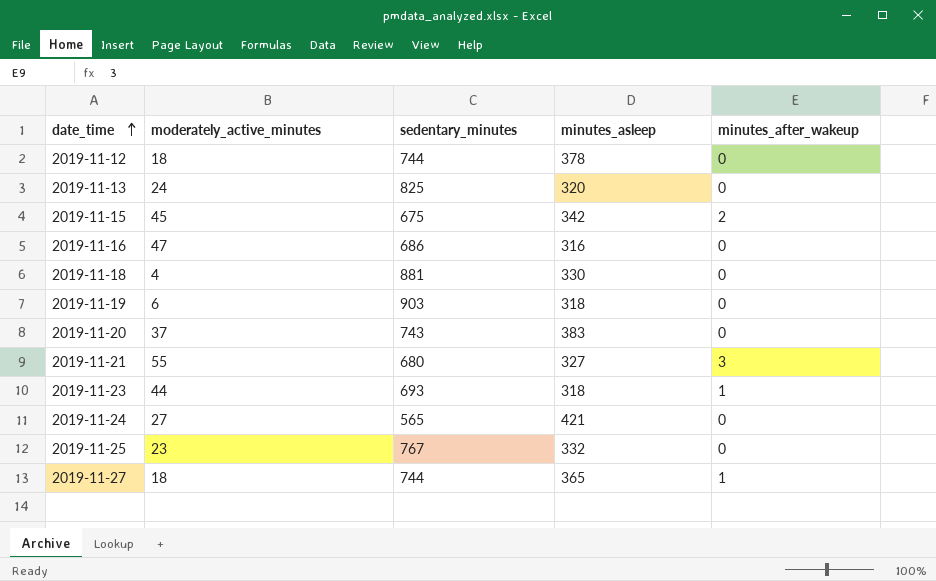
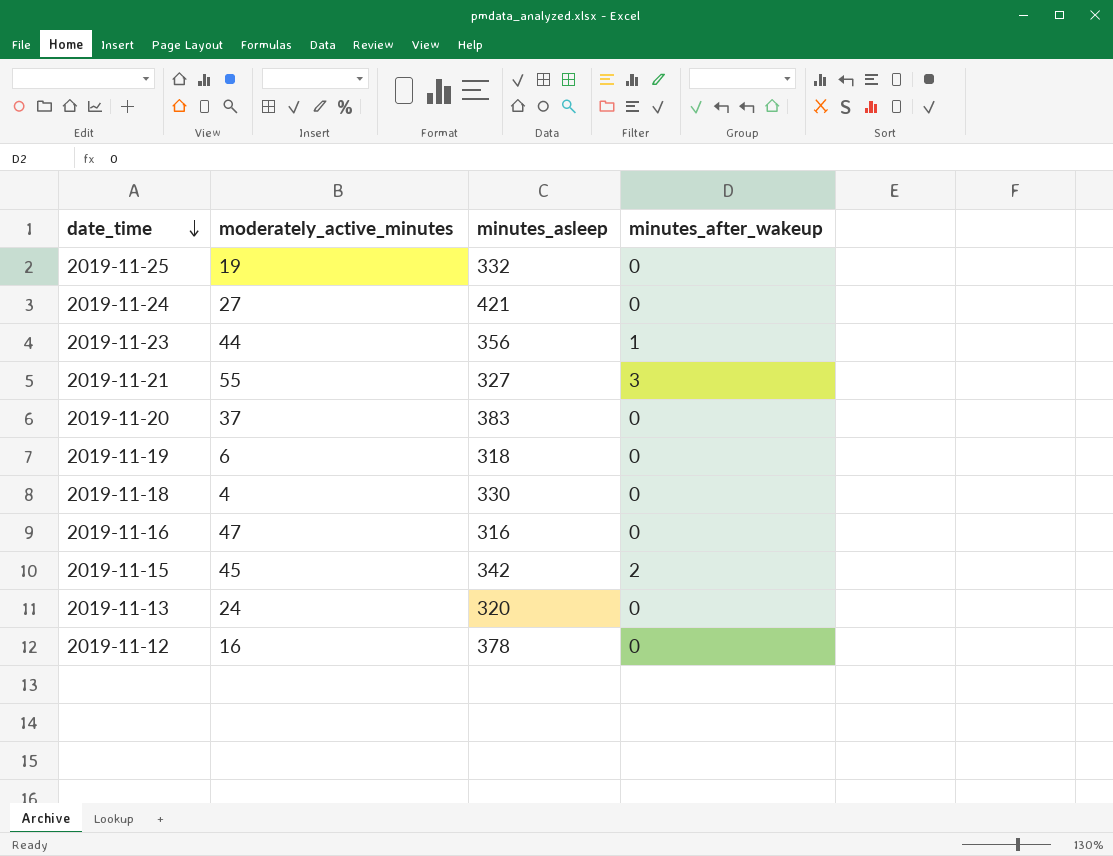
row order: date_time ascending -> date_time descending
column sedentary_minutes | position: 3 -> none
row 2019-11-27: 18 | 744 | 365 | 1 -> none
2019-11-25 | moderately_active_minutes: 23 -> 19
2019-11-23 | minutes_asleep: 318 -> 356
2019-11-12 | moderately_active_minutes: 18 -> 16

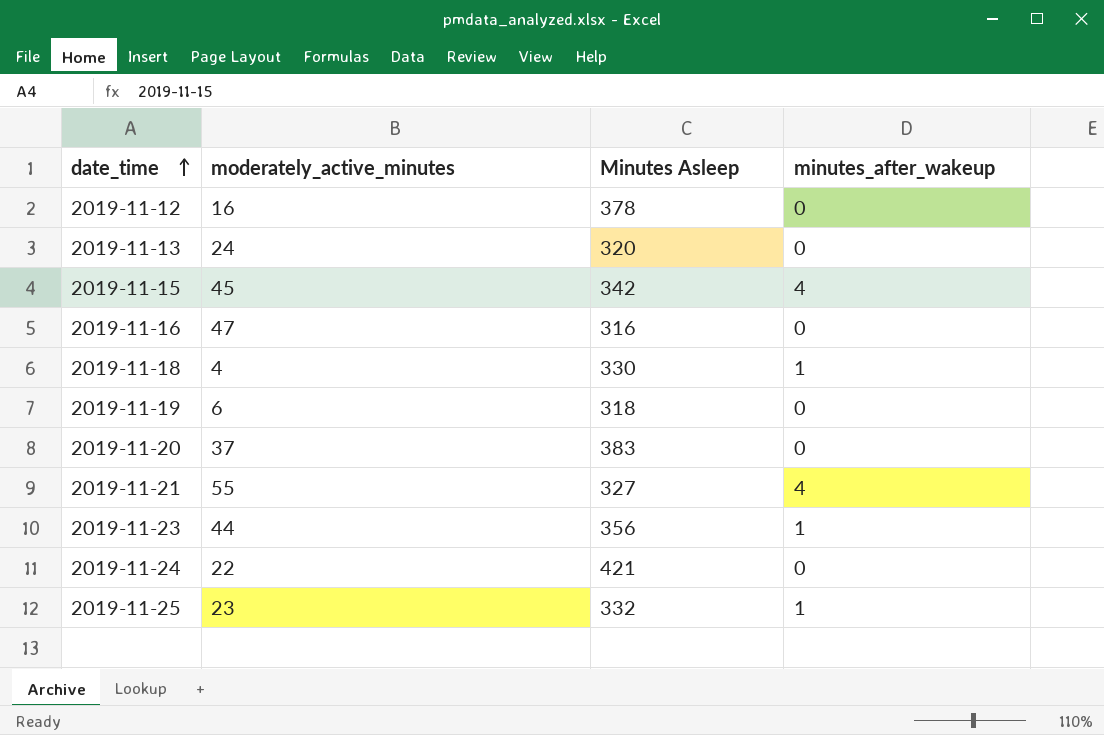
row order: date_time descending -> date_time ascending
column name: minutes_asleep -> Minutes Asleep
2019-11-15 | minutes_after_wakeup: 2 -> 4
2019-11-18 | minutes_after_wakeup: 0 -> 1
2019-11-21 | minutes_after_wakeup: 3 -> 4
2019-11-24 | moderately_active_minutes: 27 -> 22
2019-11-25 | moderately_active_minutes: 19 -> 23
2019-11-25 | minutes_after_wakeup: 0 -> 1

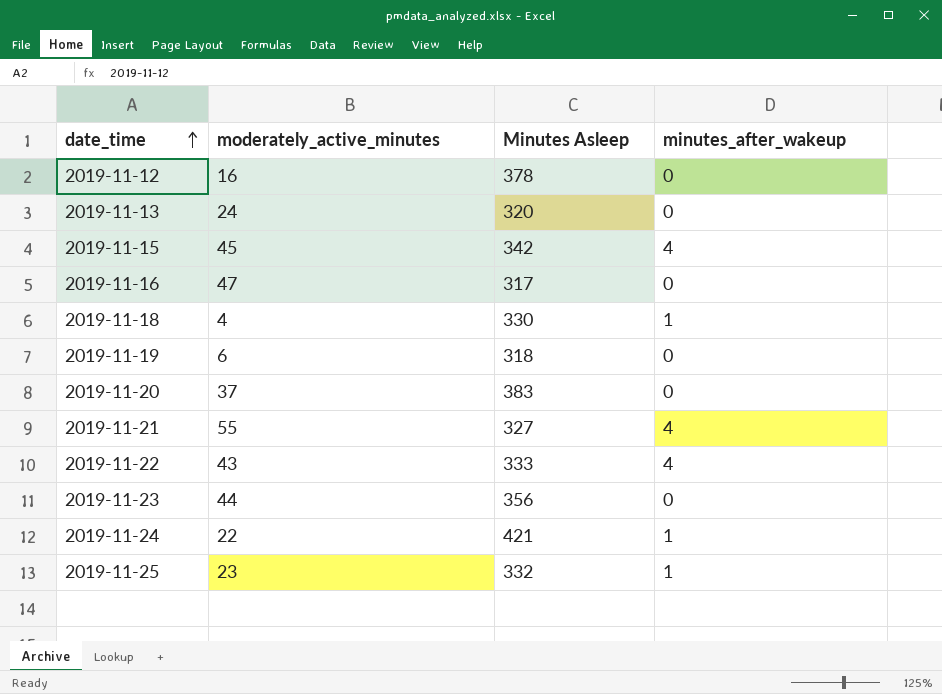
2019-11-16 | Minutes Asleep: 316 -> 317
row 2019-11-22: none -> 43 | 333 | 4
2019-11-23 | minutes_after_wakeup: 1 -> 0
2019-11-24 | minutes_after_wakeup: 0 -> 1

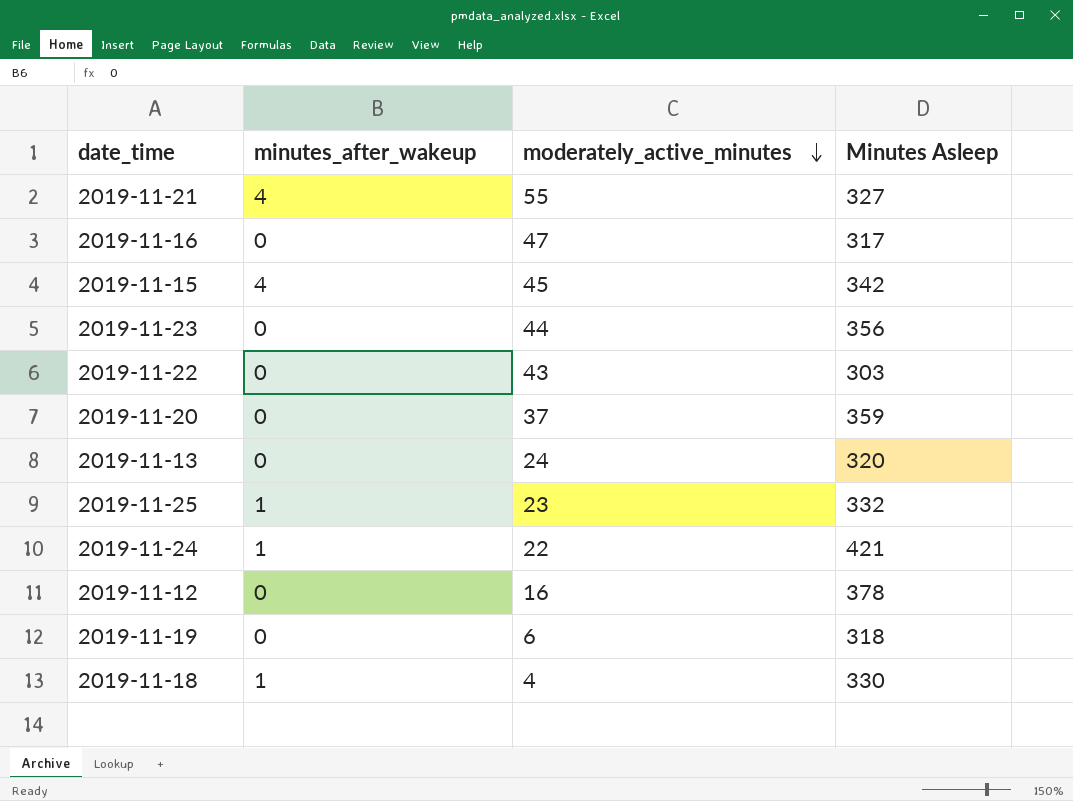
row order: date_time ascending -> moderately_active_minutes descending
column minutes_after_wakeup | position: 4 -> 2
2019-11-22 | minutes_after_wakeup: 4 -> 0
2019-11-22 | Minutes Asleep: 333 -> 303
2019-11-20 | Minutes Asleep: 383 -> 359

